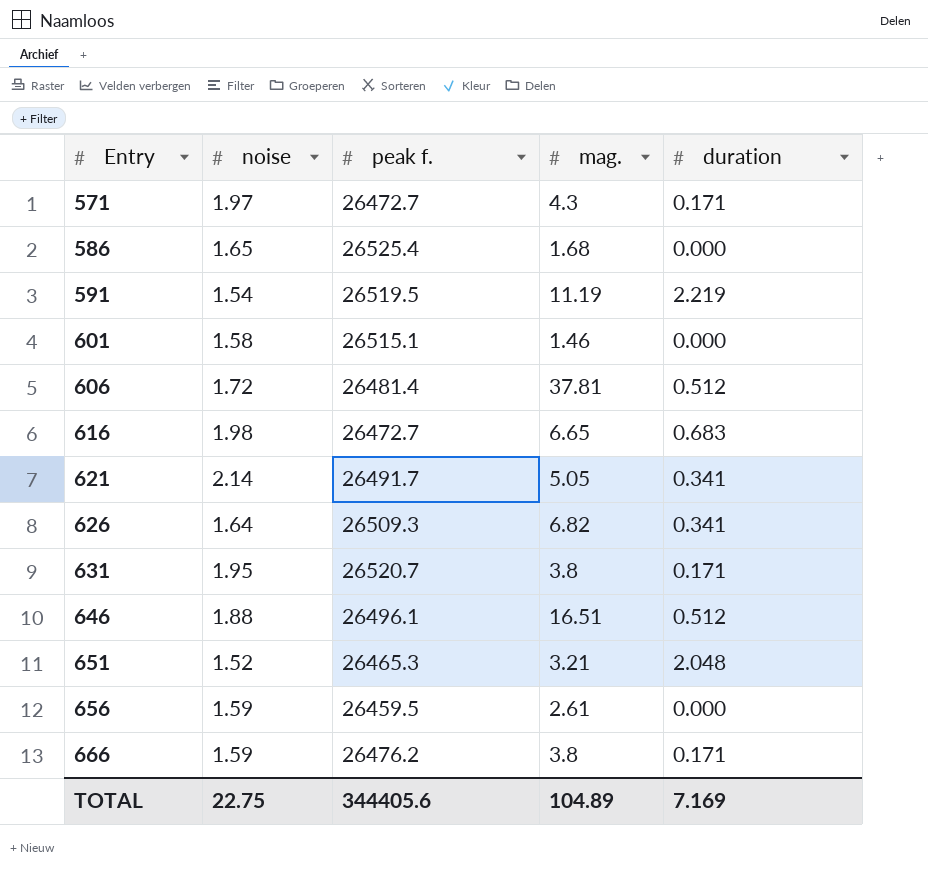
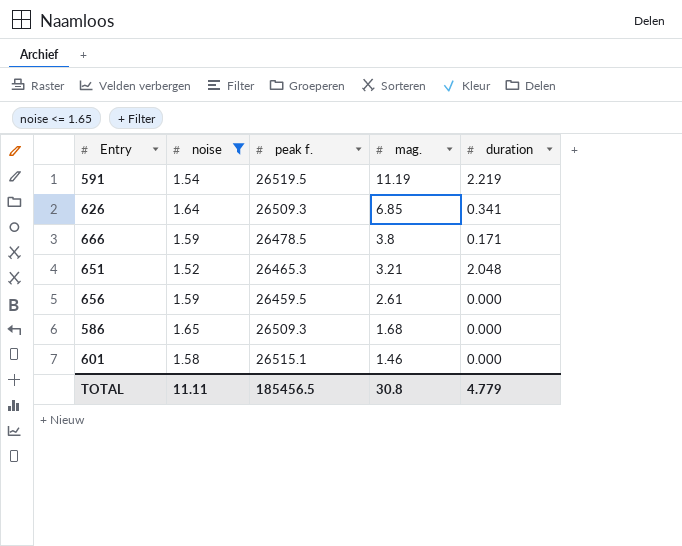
filter: none -> noise <= 1.65
row order: Entry ascending -> mag. descending
626 | mag.: 6.82 -> 6.85
666 | peak f.: 26476.2 -> 26478.5
586 | peak f.: 26525.4 -> 26509.3
TOTAL | noise: 22.75 -> 11.11
TOTAL | peak f.: 344405.6 -> 185456.5
TOTAL | mag.: 104.89 -> 30.8
TOTAL | duration: 7.169 -> 4.779

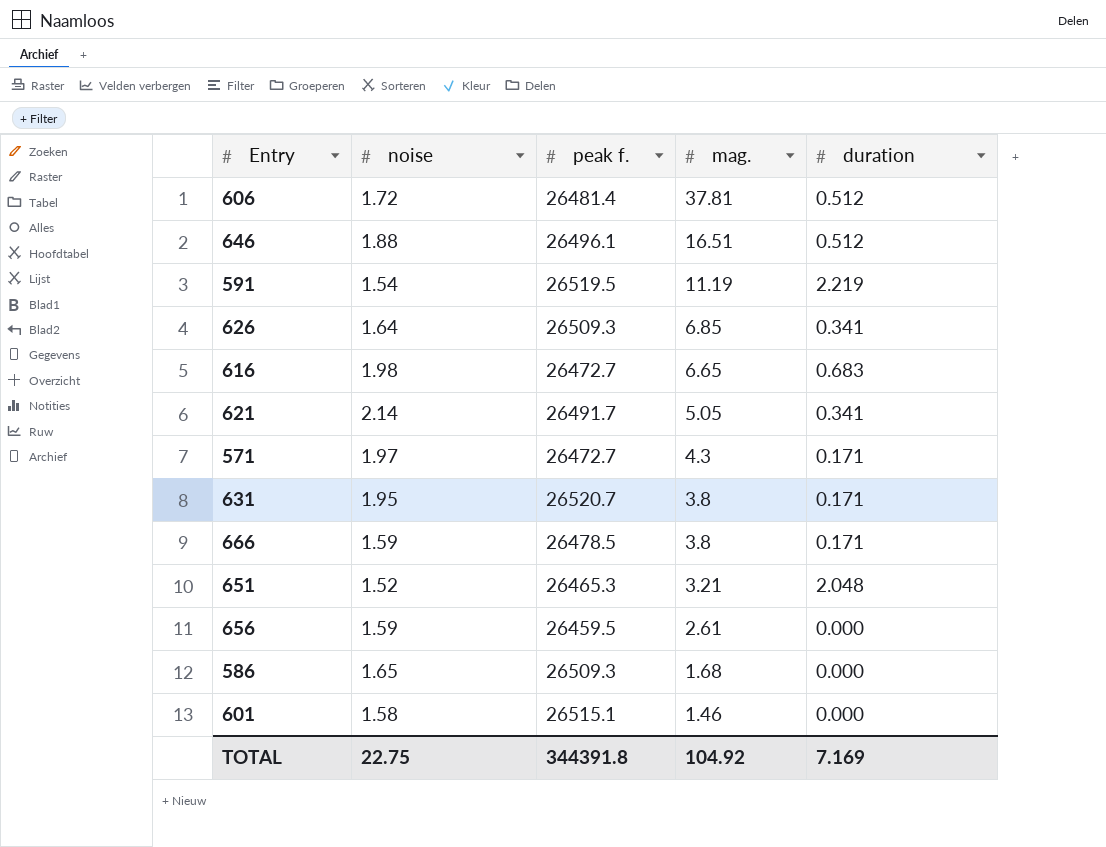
filter: noise <= 1.65 -> none
TOTAL | noise: 11.11 -> 22.75
TOTAL | peak f.: 185456.5 -> 344391.8
TOTAL | mag.: 30.8 -> 104.92
TOTAL | duration: 4.779 -> 7.169

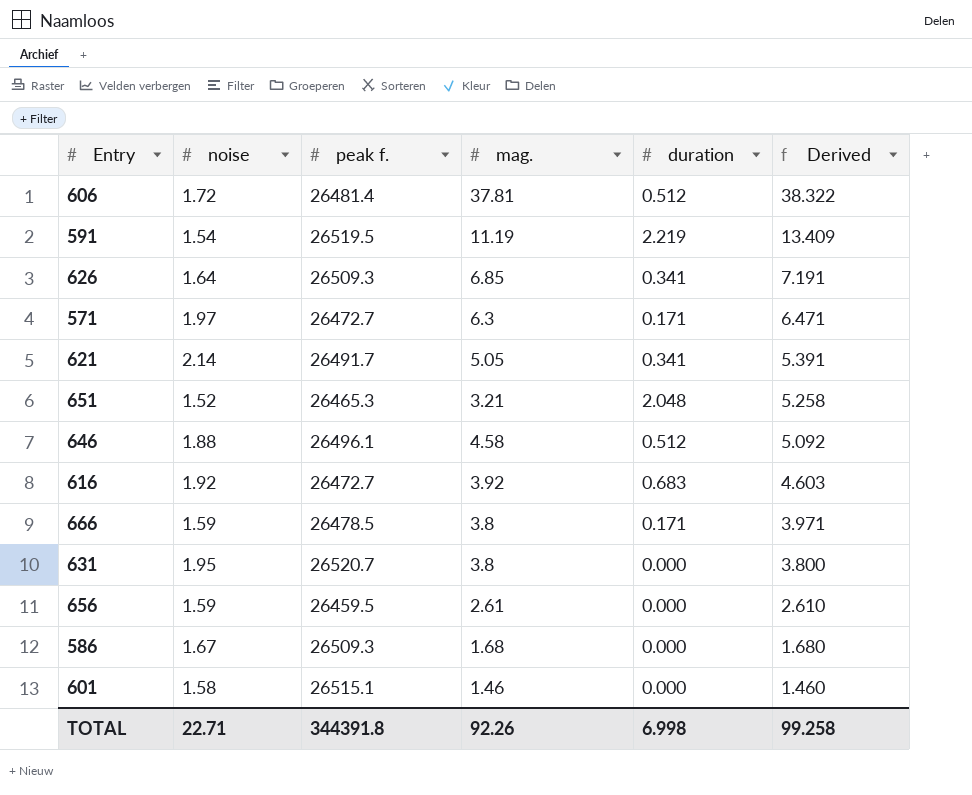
row order: mag. descending -> Derived descending
column Derived | formula: none -> [mag.] + [duration]
571 | mag.: 4.3 -> 6.3
646 | mag.: 16.51 -> 4.58
616 | noise: 1.98 -> 1.92
616 | mag.: 6.65 -> 3.92
631 | duration: 0.171 -> 0.000
586 | noise: 1.65 -> 1.67
TOTAL | noise: 22.75 -> 22.71
TOTAL | mag.: 104.92 -> 92.26
TOTAL | duration: 7.169 -> 6.998

